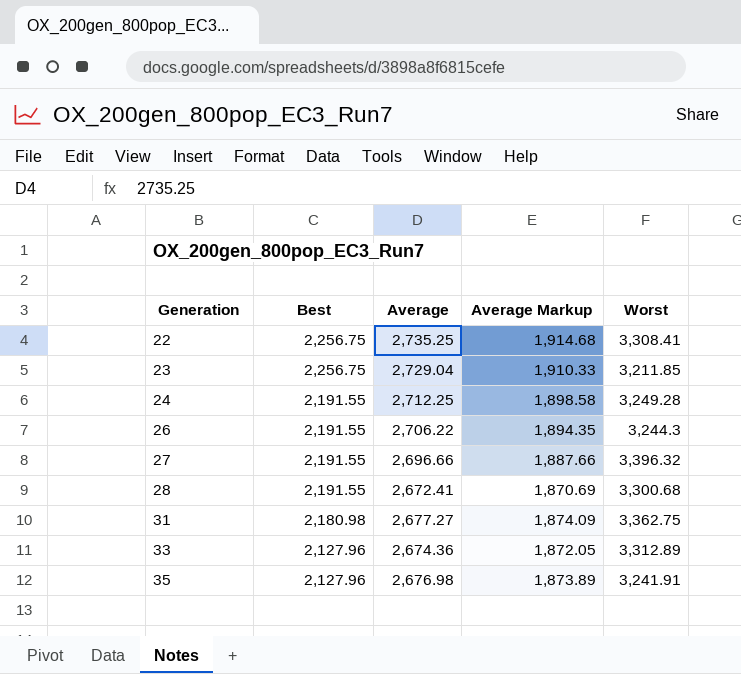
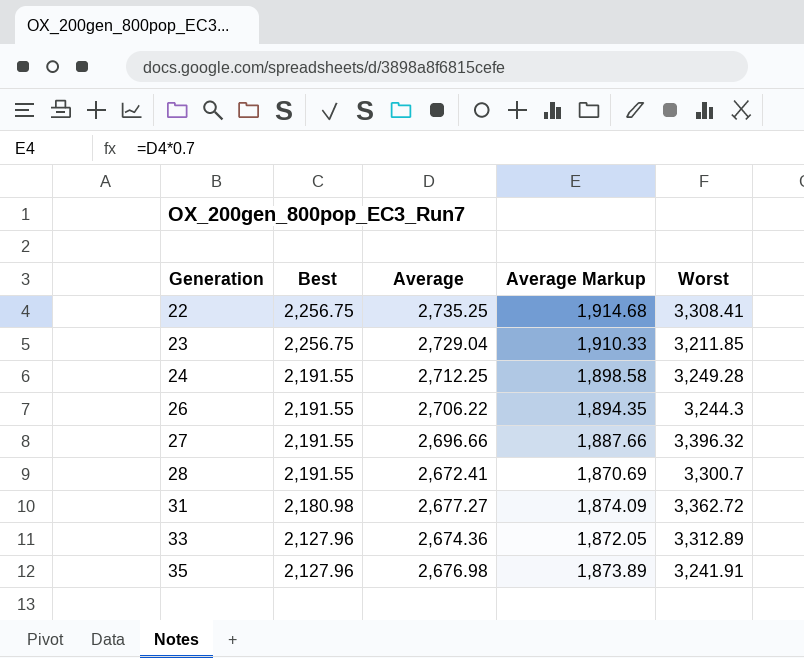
28 | Worst: 3,300.68 -> 3,300.7
31 | Worst: 3,362.75 -> 3,362.72

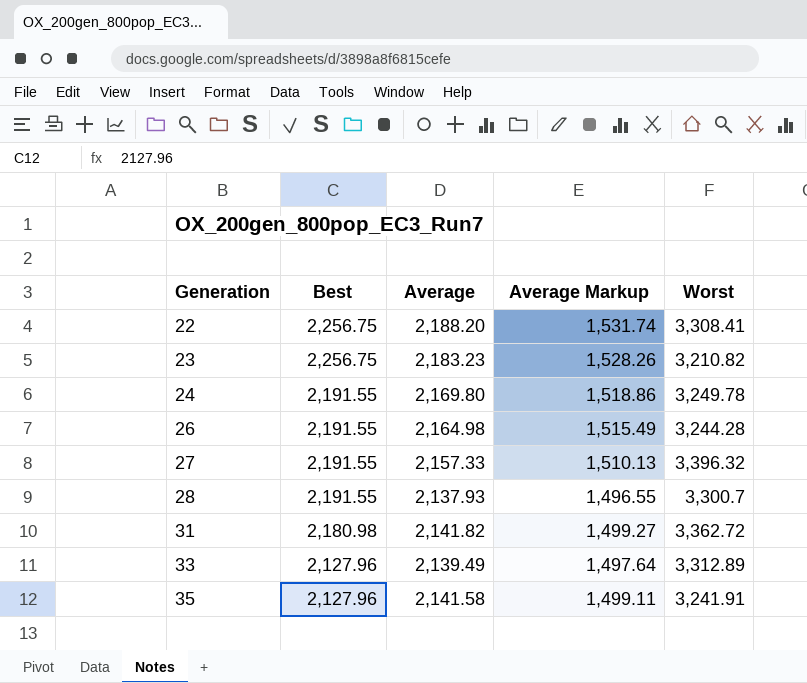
22 | Average: 2,735.25 -> 2,188.20
22 | Average Markup: 1,914.68 -> 1,531.74
23 | Average: 2,729.04 -> 2,183.23
23 | Average Markup: 1,910.33 -> 1,528.26
23 | Worst: 3,211.85 -> 3,210.82
24 | Average: 2,712.25 -> 2,169.80
24 | Average Markup: 1,898.58 -> 1,518.86
24 | Worst: 3,249.28 -> 3,249.78
26 | Average: 2,706.22 -> 2,164.98
26 | Average Markup: 1,894.35 -> 1,515.49
26 | Worst: 3,244.3 -> 3,244.28
27 | Average: 2,696.66 -> 2,157.33
27 | Average Markup: 1,887.66 -> 1,510.13
28 | Average: 2,672.41 -> 2,137.93
28 | Average Markup: 1,870.69 -> 1,496.55
31 | Average: 2,677.27 -> 2,141.82
31 | Average Markup: 1,874.09 -> 1,499.27
33 | Average: 2,674.36 -> 2,139.49
33 | Average Markup: 1,872.05 -> 1,497.64
35 | Average: 2,676.98 -> 2,141.58
35 | Average Markup: 1,873.89 -> 1,499.11

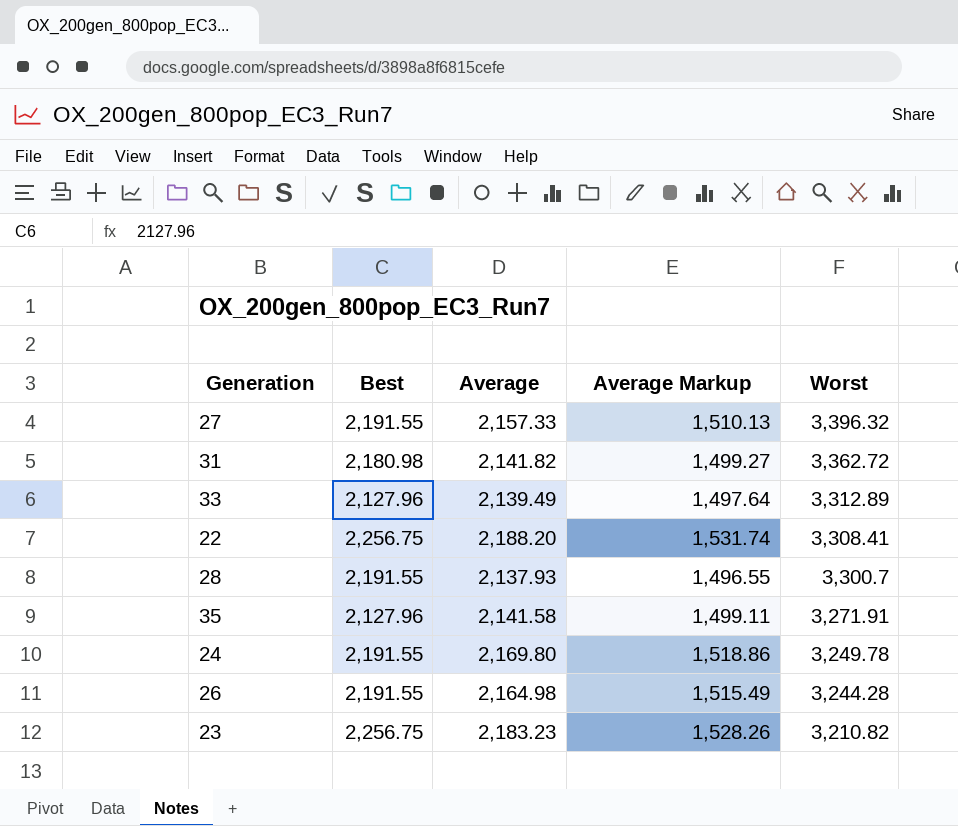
row order: Generation ascending -> Worst descending
35 | Worst: 3,241.91 -> 3,271.91

